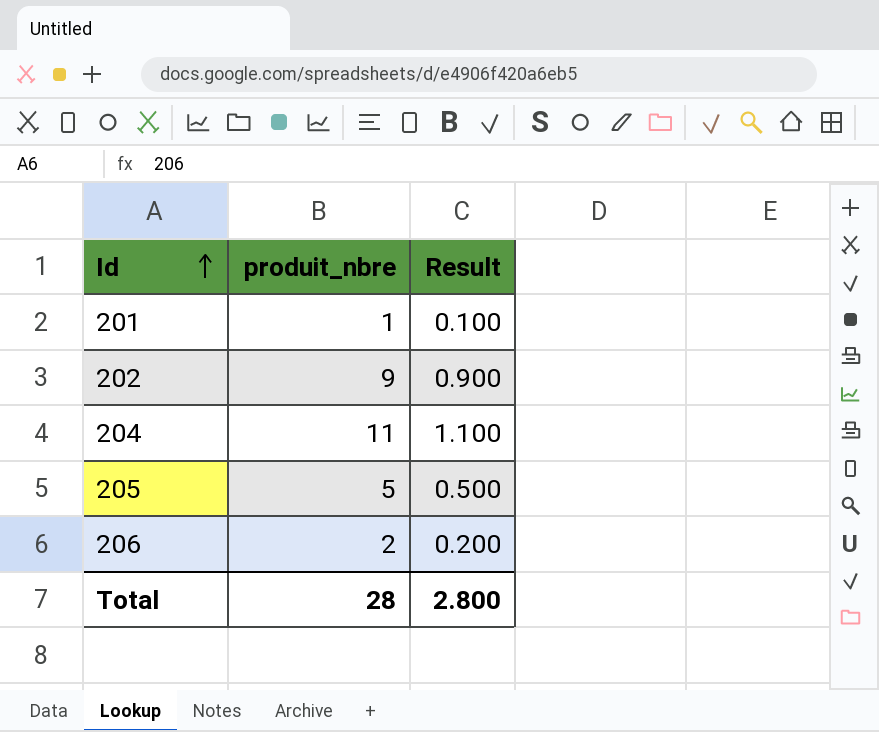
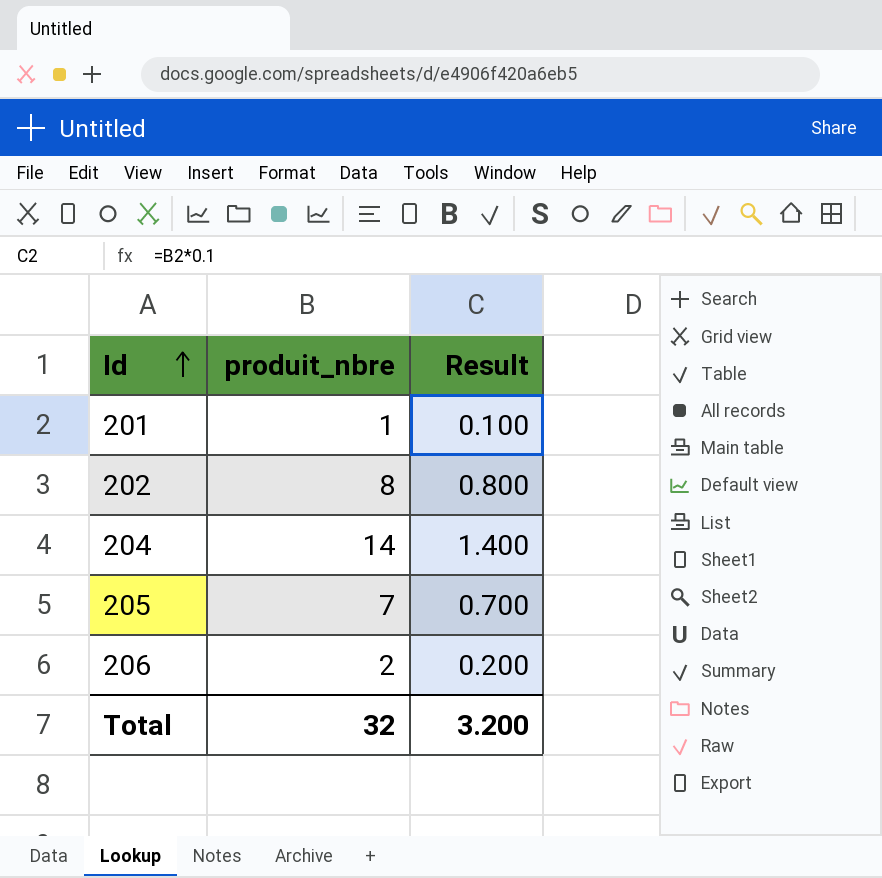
202 | produit_nbre: 9 -> 8
202 | Result: 0.900 -> 0.800
204 | produit_nbre: 11 -> 14
204 | Result: 1.100 -> 1.400
205 | produit_nbre: 5 -> 7
205 | Result: 0.500 -> 0.700
Total | produit_nbre: 28 -> 32
Total | Result: 2.800 -> 3.200

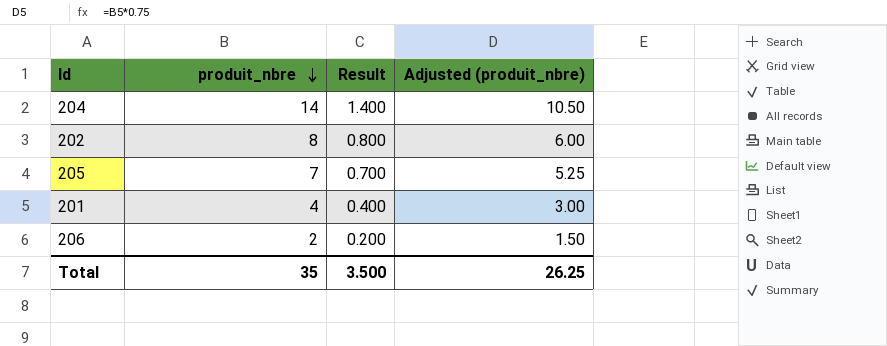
row order: Id ascending -> produit_nbre descending
column Adjusted (produit_nbre) | formula: none -> [produit_nbre] * 0.75
201 | produit_nbre: 1 -> 4
201 | Result: 0.100 -> 0.400
Total | produit_nbre: 32 -> 35
Total | Result: 3.200 -> 3.500

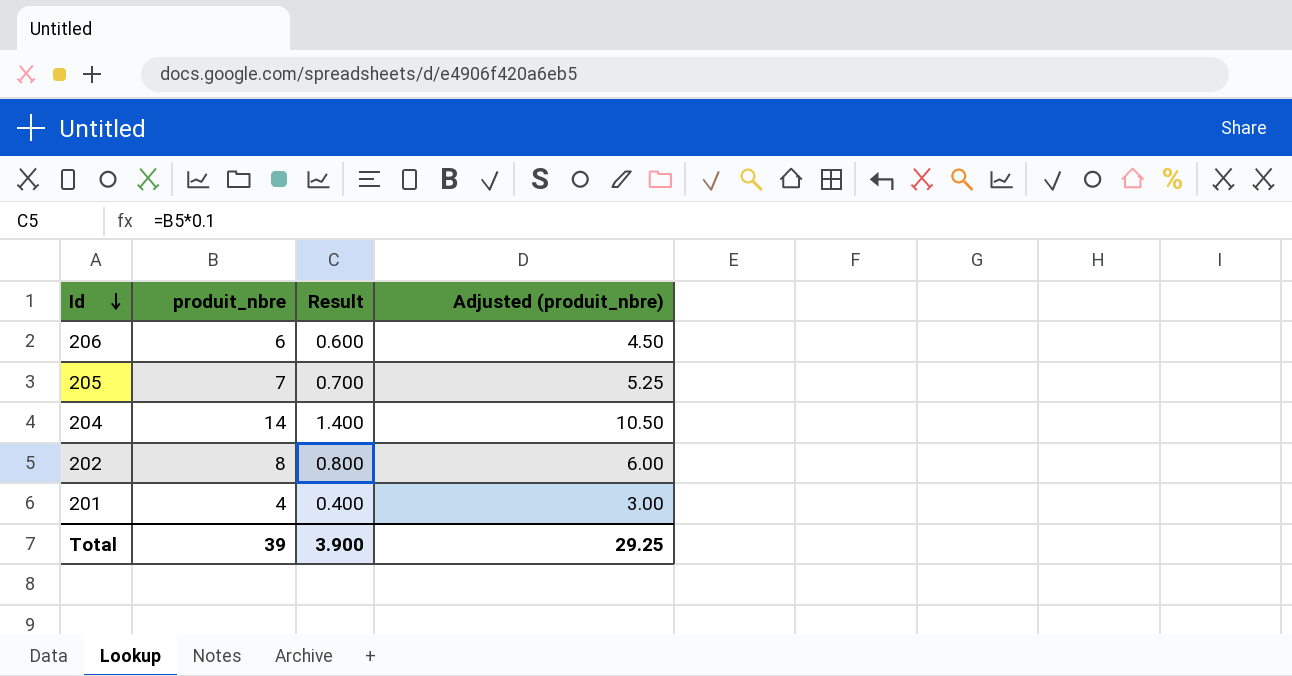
row order: produit_nbre descending -> Id descending
206 | produit_nbre: 2 -> 6
206 | Result: 0.200 -> 0.600
206 | Adjusted (produit_nbre): 1.50 -> 4.50
Total | produit_nbre: 35 -> 39
Total | Result: 3.500 -> 3.900
Total | Adjusted (produit_nbre): 26.25 -> 29.25

